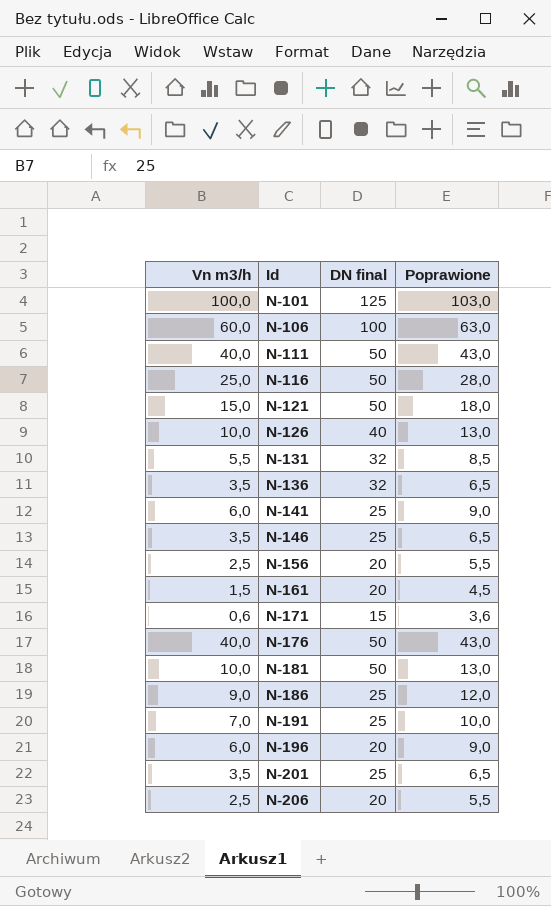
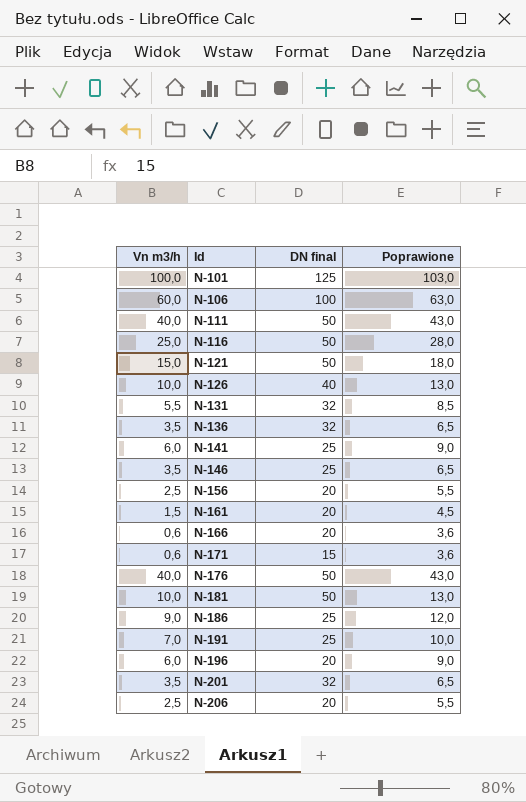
row N-166: none -> 0,6 | 20 | 3,6
N-201 | DN final: 25 -> 32

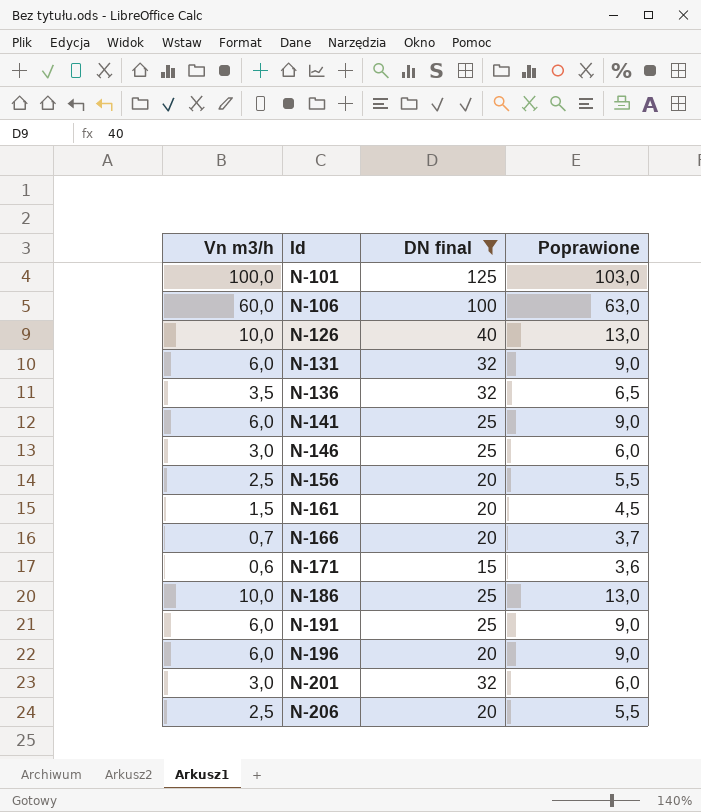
filter: none -> DN final != 50
N-131 | Vn m3/h: 5,5 -> 6,0
N-131 | Poprawione: 8,5 -> 9,0
N-146 | Vn m3/h: 3,5 -> 3,0
N-146 | Poprawione: 6,5 -> 6,0
N-166 | Vn m3/h: 0,6 -> 0,7
N-166 | Poprawione: 3,6 -> 3,7
N-186 | Vn m3/h: 9,0 -> 10,0
N-186 | Poprawione: 12,0 -> 13,0
N-191 | Vn m3/h: 7,0 -> 6,0
N-191 | Poprawione: 10,0 -> 9,0
N-201 | Vn m3/h: 3,5 -> 3,0
N-201 | Poprawione: 6,5 -> 6,0

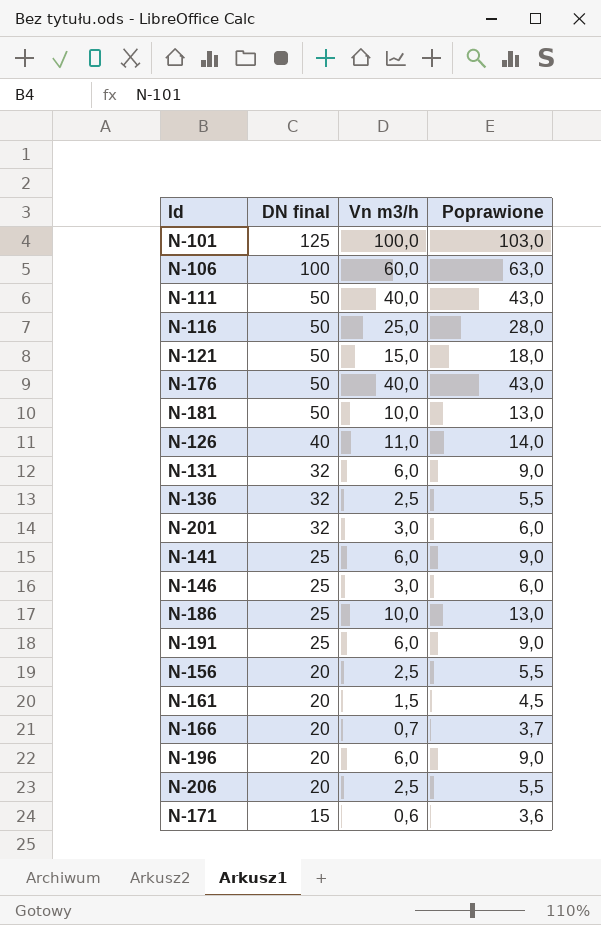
filter: DN final != 50 -> none
row order: Id ascending -> DN final descending
column Vn m3/h | position: 1 -> 3
N-126 | Vn m3/h: 10,0 -> 11,0
N-126 | Poprawione: 13,0 -> 14,0
N-136 | Vn m3/h: 3,5 -> 2,5
N-136 | Poprawione: 6,5 -> 5,5

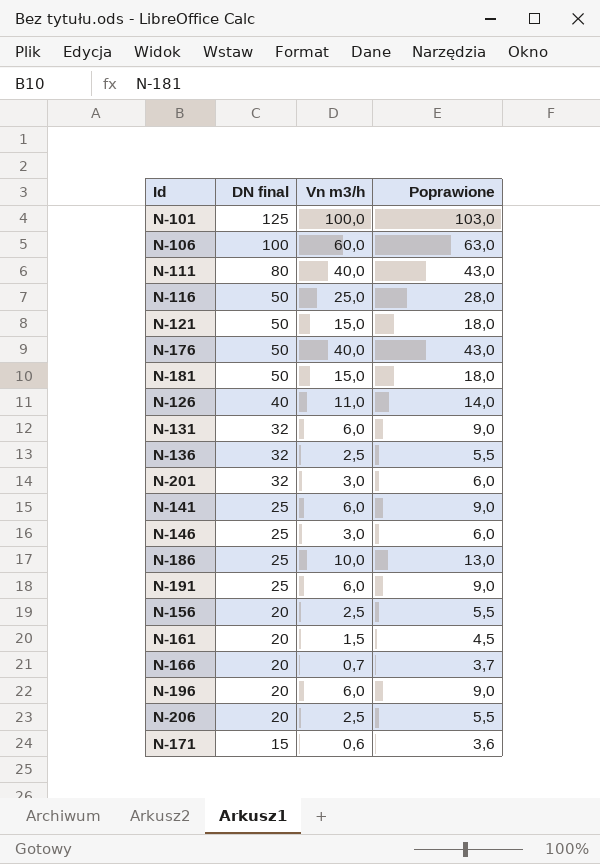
N-111 | DN final: 50 -> 80
N-181 | Vn m3/h: 10,0 -> 15,0
N-181 | Poprawione: 13,0 -> 18,0

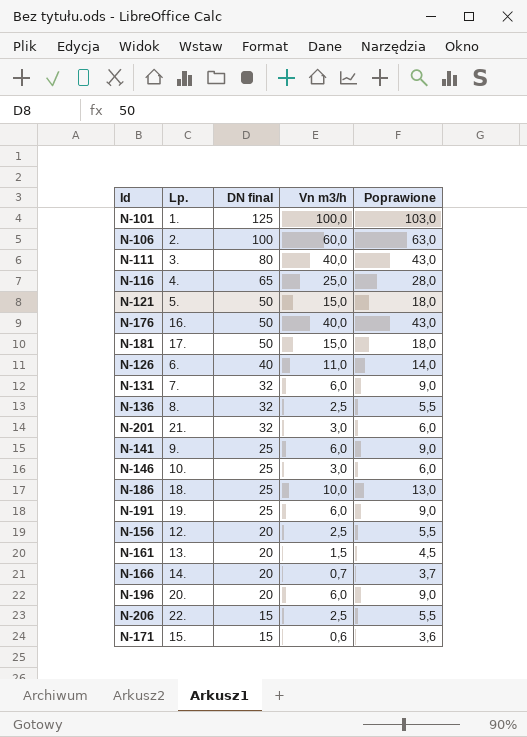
column Lp. | position: none -> 2
N-116 | DN final: 50 -> 65
N-206 | DN final: 20 -> 15

